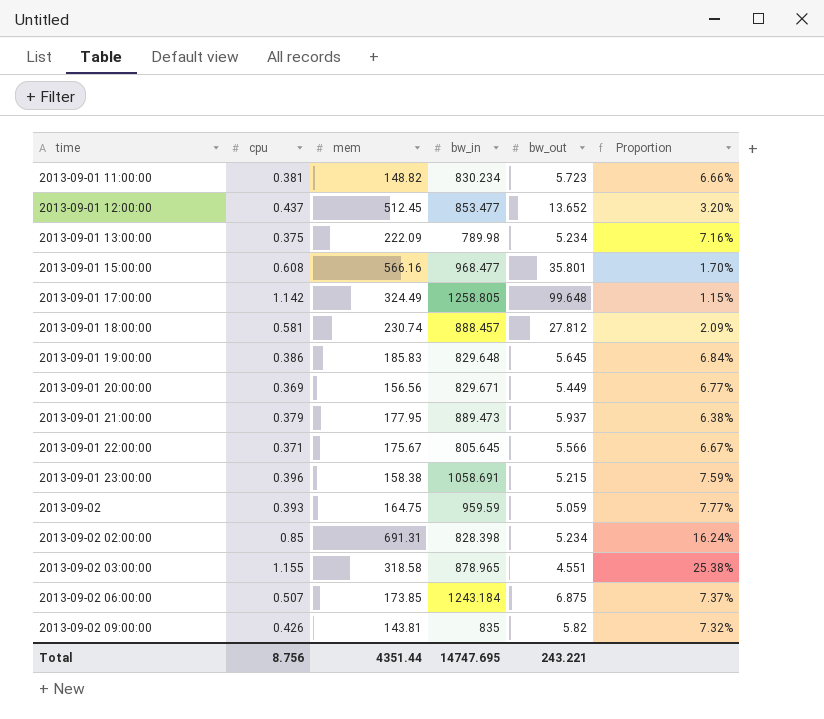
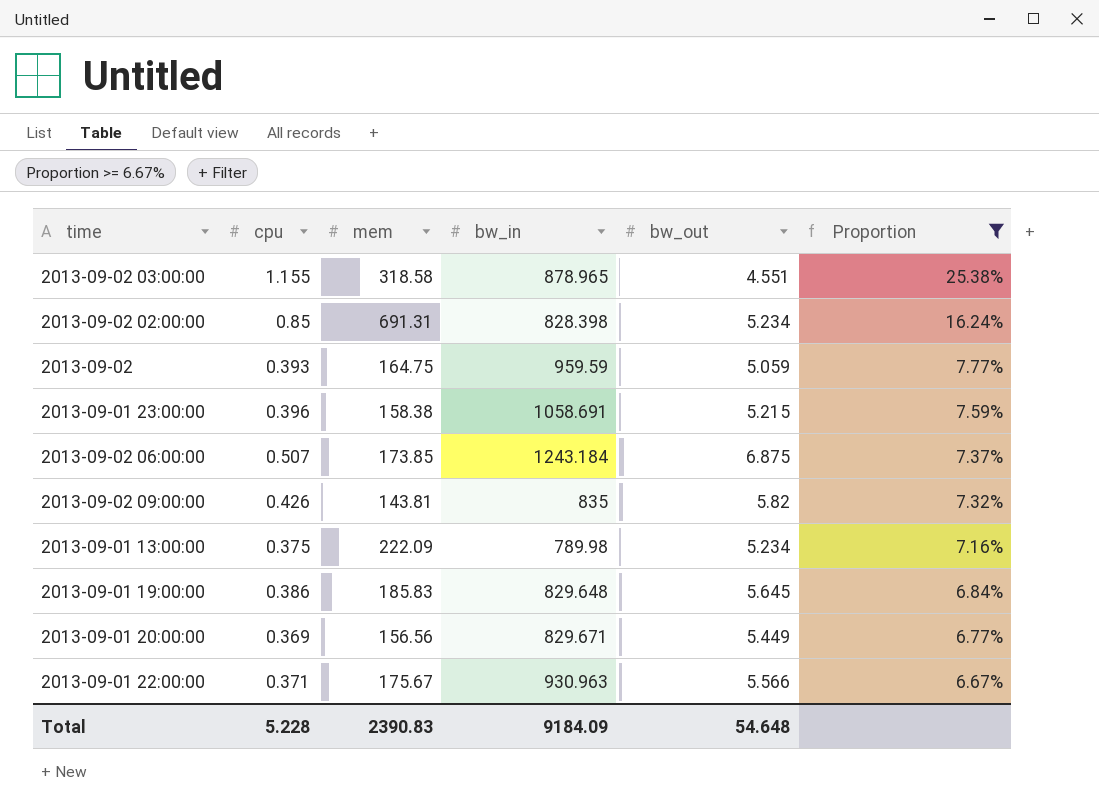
filter: none -> Proportion >= 6.67%
row order: time ascending -> Proportion descending
2013-09-01 22:00:00 | bw_in: 805.645 -> 930.963
Total | cpu: 8.756 -> 5.228
Total | mem: 4351.44 -> 2390.83
Total | bw_in: 14747.695 -> 9184.09
Total | bw_out: 243.221 -> 54.648

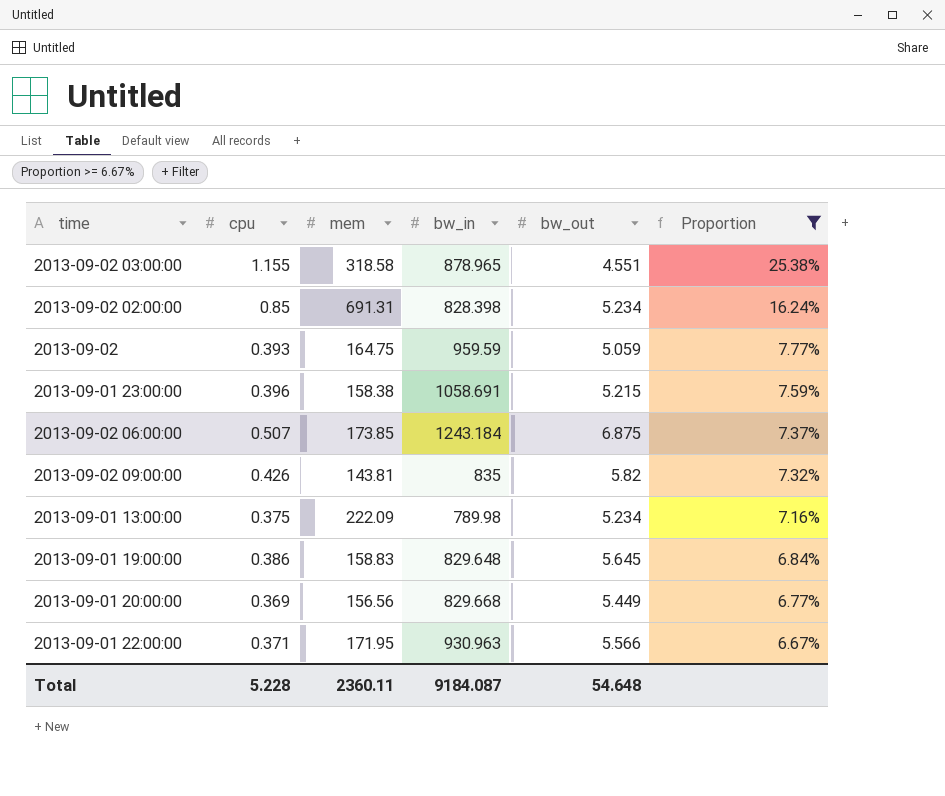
2013-09-01 19:00:00 | mem: 185.83 -> 158.83
2013-09-01 20:00:00 | bw_in: 829.671 -> 829.668
2013-09-01 22:00:00 | mem: 175.67 -> 171.95
Total | mem: 2390.83 -> 2360.11
Total | bw_in: 9184.09 -> 9184.087

